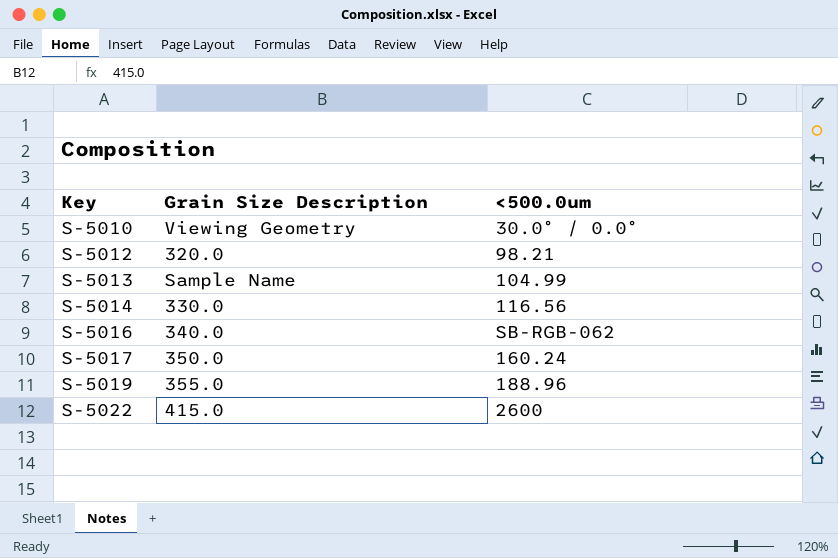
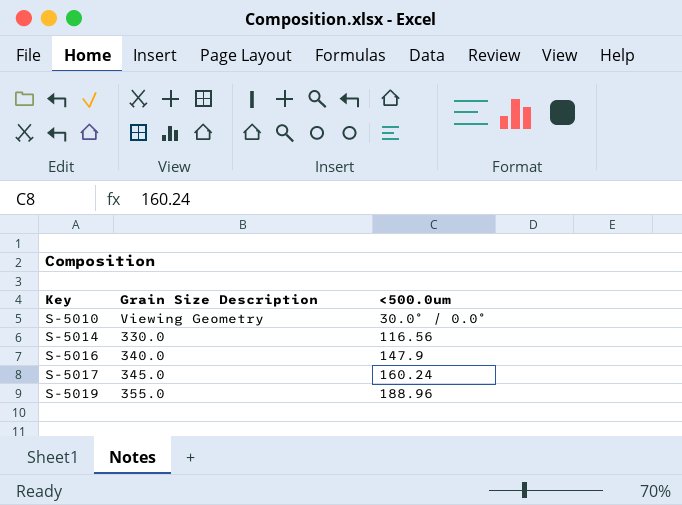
row S-5012: 320.0 | 98.21 -> none
row S-5013: Sample Name | 104.99 -> none
row S-5022: 415.0 | 2600 -> none
S-5016 | <500.0um: SB-RGB-062 -> 147.9
S-5017 | Grain Size Description: 350.0 -> 345.0

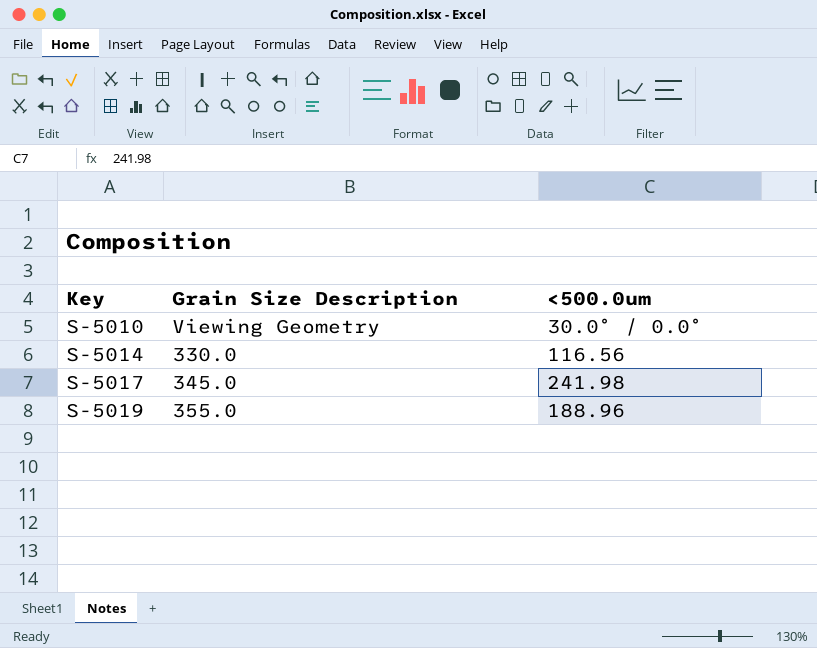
row S-5016: 340.0 | 147.9 -> none
S-5017 | <500.0um: 160.24 -> 241.98

